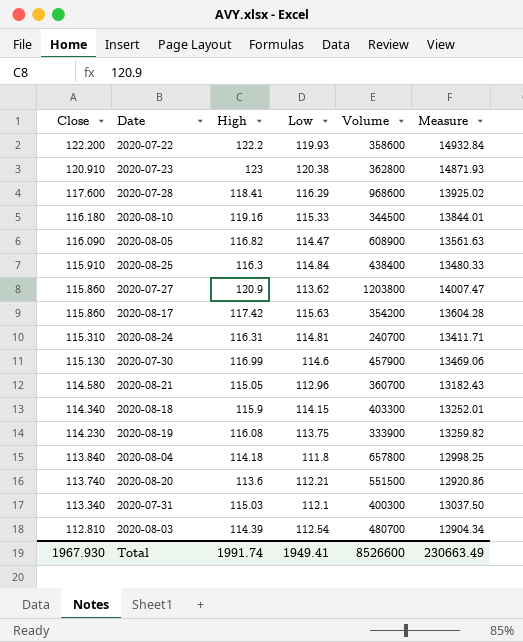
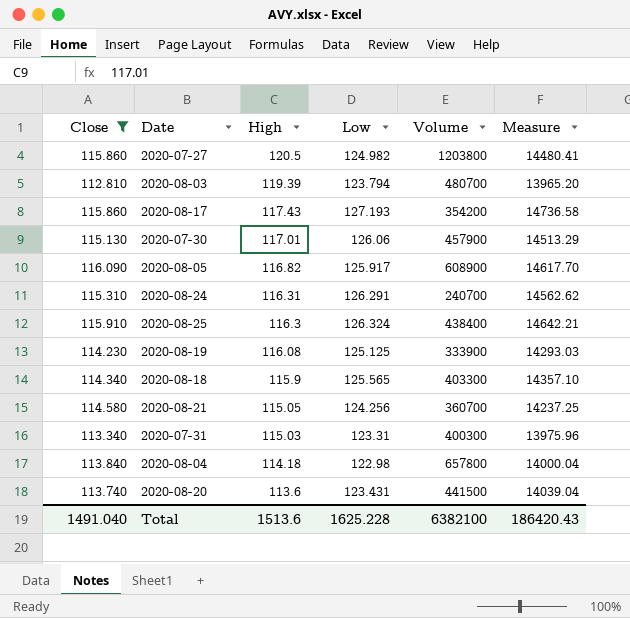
filter: none -> Close <= 116.090
row order: Close descending -> High descending
column Measure | formula: [Close] * [High] -> [Close] * [Low]
2020-07-27 | High: 120.9 -> 120.5
2020-07-27 | Low: 113.62 -> 124.982
2020-08-03 | High: 114.39 -> 119.39
2020-08-03 | Low: 112.54 -> 123.794
2020-08-17 | High: 117.42 -> 117.43
2020-08-17 | Low: 115.63 -> 127.193
2020-07-30 | High: 116.99 -> 117.01
2020-07-30 | Low: 114.6 -> 126.06
2020-08-05 | Low: 114.47 -> 125.917
2020-08-24 | Low: 114.81 -> 126.291
2020-08-25 | Low: 114.84 -> 126.324
2020-08-19 | Low: 113.75 -> 125.125
2020-08-18 | Low: 114.15 -> 125.565
2020-08-21 | Low: 112.96 -> 124.256
2020-07-31 | Low: 112.1 -> 123.31
2020-08-04 | Low: 111.8 -> 122.98
2020-08-20 | Low: 112.21 -> 123.431
2020-08-20 | Volume: 551500 -> 441500
Total | Close: 1967.930 -> 1491.040
Total | High: 1991.74 -> 1513.6
Total | Low: 1949.41 -> 1625.228
Total | Volume: 8526600 -> 6382100
Total | Measure: 230663.49 -> 186420.43

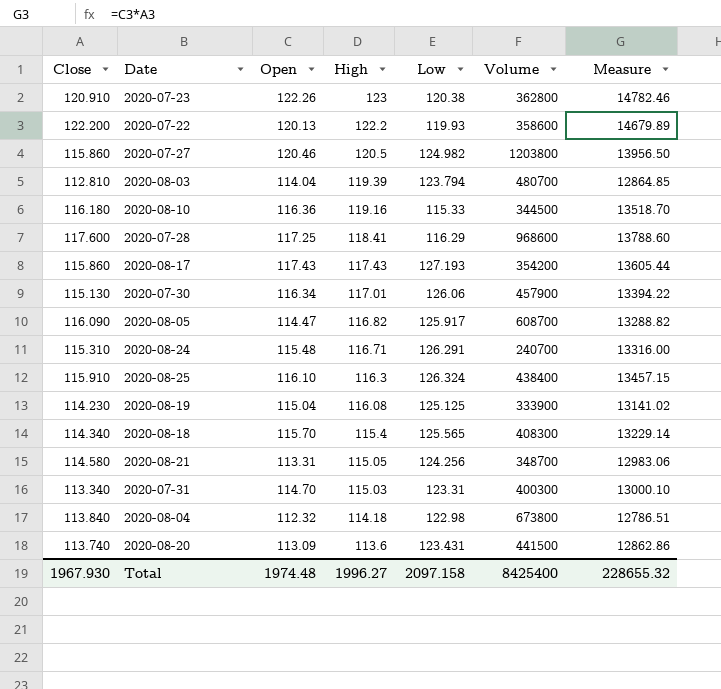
filter: Close <= 116.090 -> none
column Open | position: none -> 3
column Measure | formula: [Close] * [Low] -> [Close] * [Open]
2020-08-05 | Volume: 608900 -> 608700
2020-08-24 | High: 116.31 -> 116.71
2020-08-18 | High: 115.9 -> 115.4
2020-08-18 | Volume: 403300 -> 408300
2020-08-21 | Volume: 360700 -> 348700
2020-08-04 | Volume: 657800 -> 673800
Total | Close: 1491.040 -> 1967.930
Total | High: 1513.6 -> 1996.27
Total | Low: 1625.228 -> 2097.158
Total | Volume: 6382100 -> 8425400
Total | Measure: 186420.43 -> 228655.32

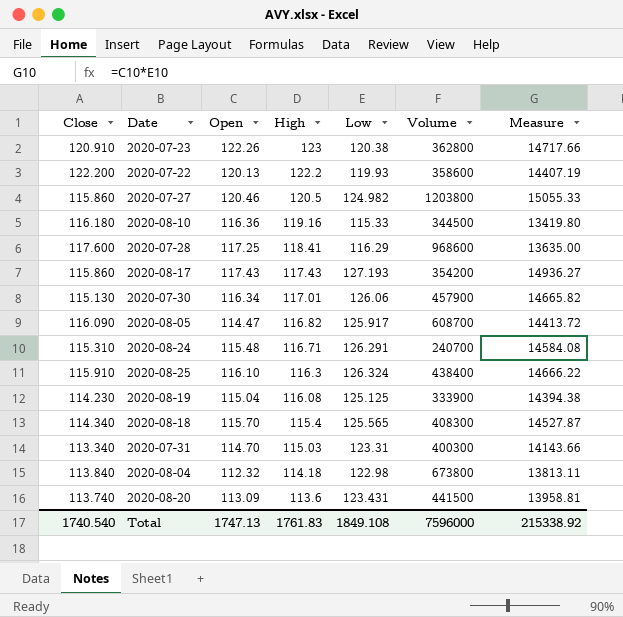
column Measure | formula: [Close] * [Open] -> [Open] * [Low]
row 2020-08-03: 112.810 | 114.04 | 119.39 | 123.794 | 480700 | 12864.85 -> none
row 2020-08-21: 114.580 | 113.31 | 115.05 | 124.256 | 348700 | 12983.06 -> none
Total | Close: 1967.930 -> 1740.540
Total | Open: 1974.48 -> 1747.13
Total | High: 1996.27 -> 1761.83
Total | Low: 2097.158 -> 1849.108
Total | Volume: 8425400 -> 7596000
Total | Measure: 228655.32 -> 215338.92

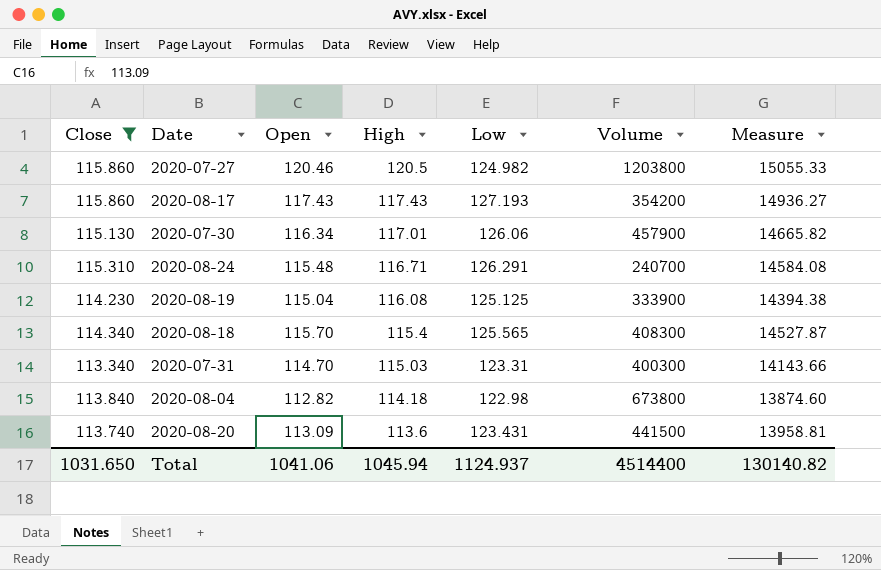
filter: none -> Close <= 115.860
2020-08-04 | Open: 112.32 -> 112.82
2020-08-04 | Measure: 13813.11 -> 13874.60
Total | Close: 1740.540 -> 1031.650
Total | Open: 1747.13 -> 1041.06
Total | High: 1761.83 -> 1045.94
Total | Low: 1849.108 -> 1124.937
Total | Volume: 7596000 -> 4514400
Total | Measure: 215338.92 -> 130140.82

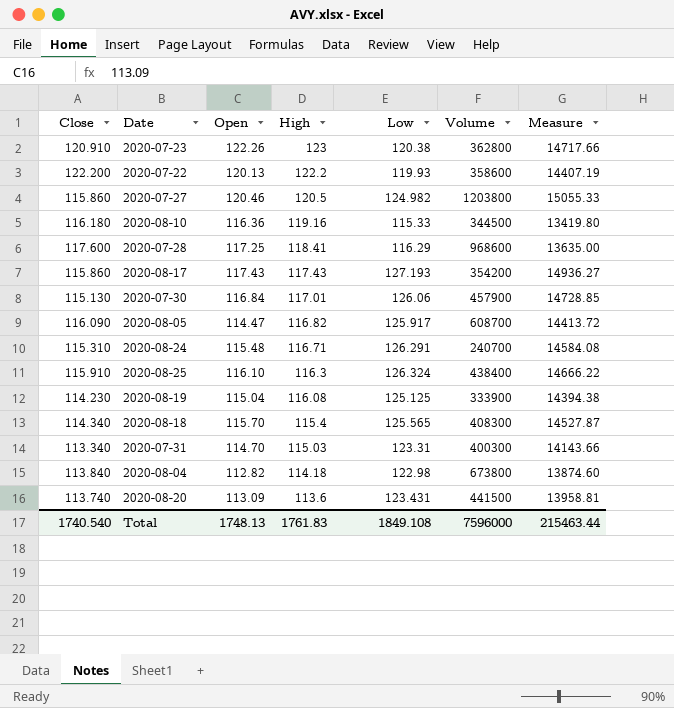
filter: Close <= 115.860 -> none
2020-07-30 | Open: 116.34 -> 116.84
2020-07-30 | Measure: 14665.82 -> 14728.85
Total | Close: 1031.650 -> 1740.540
Total | Open: 1041.06 -> 1748.13
Total | High: 1045.94 -> 1761.83
Total | Low: 1124.937 -> 1849.108
Total | Volume: 4514400 -> 7596000
Total | Measure: 130140.82 -> 215463.44

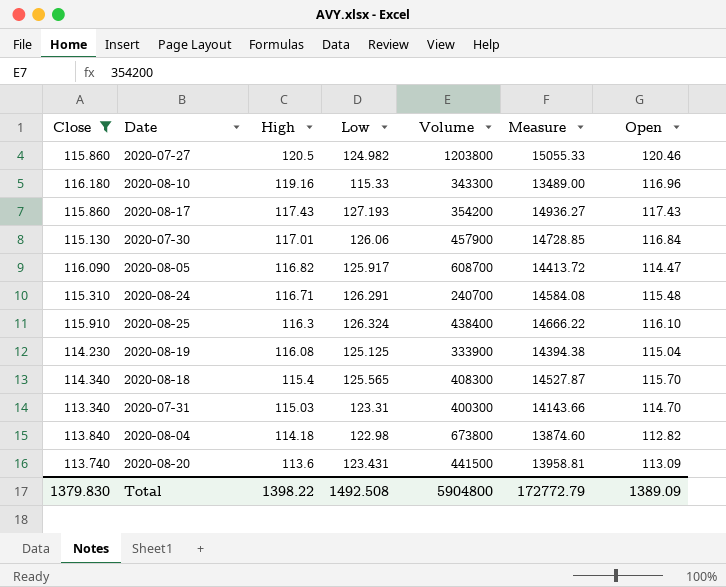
filter: none -> Close <= 116.180
column Open | position: 3 -> 7
2020-08-10 | Volume: 344500 -> 343300
2020-08-10 | Measure: 13419.80 -> 13489.00
2020-08-10 | Open: 116.36 -> 116.96
Total | Close: 1740.540 -> 1379.830
Total | High: 1761.83 -> 1398.22
Total | Low: 1849.108 -> 1492.508
Total | Volume: 7596000 -> 5904800
Total | Measure: 215463.44 -> 172772.79
Total | Open: 1748.13 -> 1389.09

